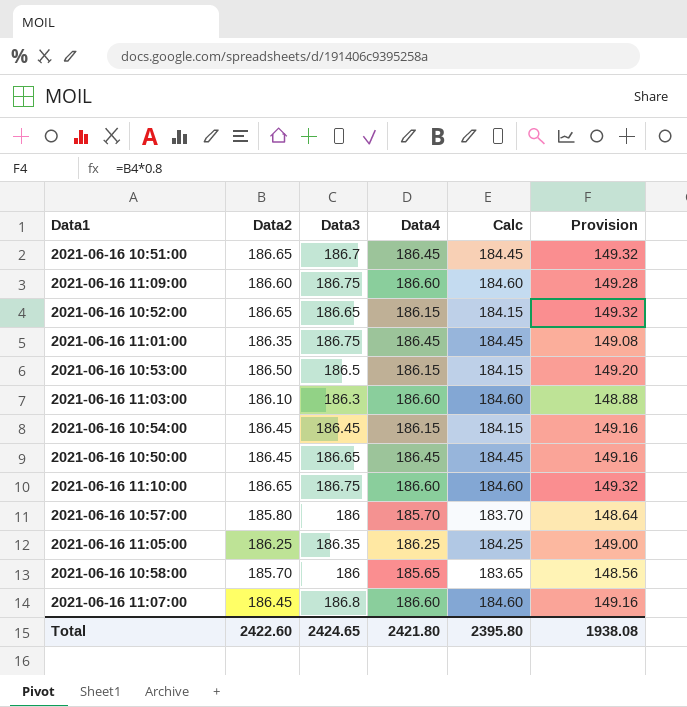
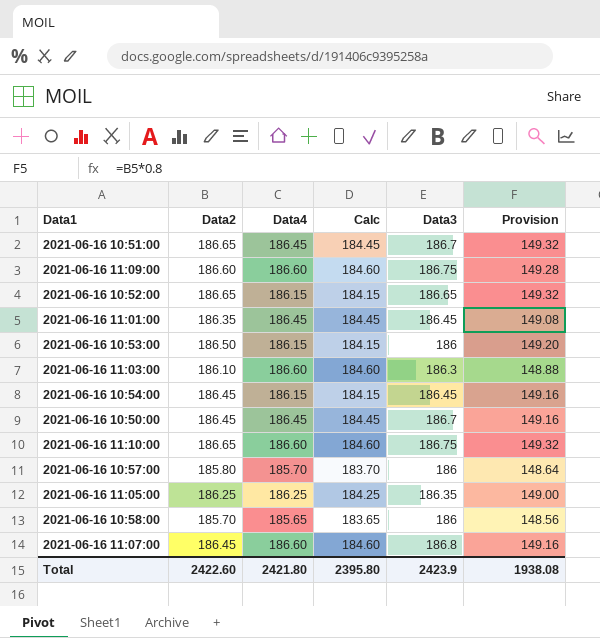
column Data3 | position: 3 -> 5
2021-06-16 11:01:00 | Data3: 186.75 -> 186.45
2021-06-16 10:53:00 | Data3: 186.5 -> 186
2021-06-16 10:50:00 | Data3: 186.65 -> 186.7
Total | Data3: 2424.65 -> 2423.9

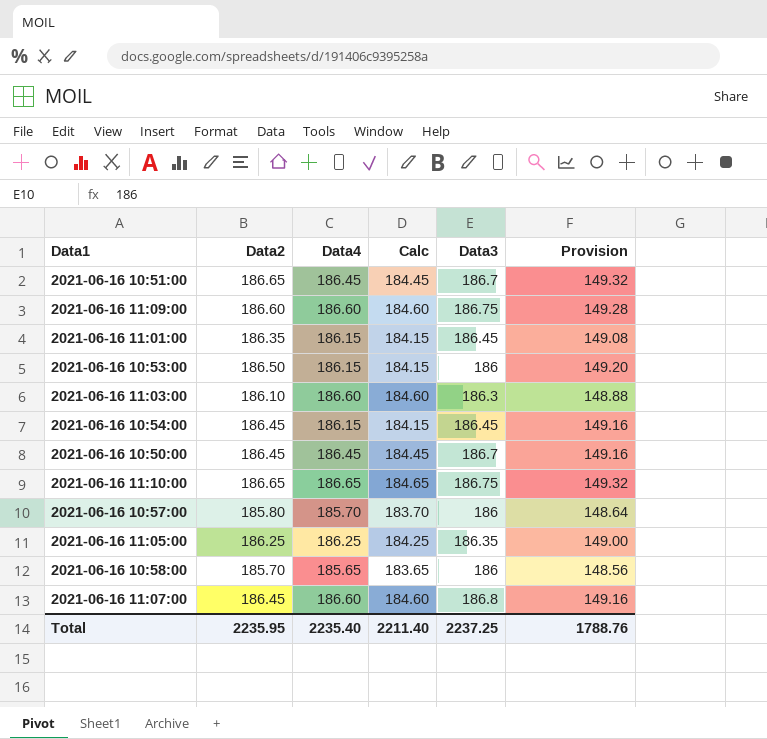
row 2021-06-16 10:52:00: 186.65 | 186.15 | 184.15 | 186.65 | 149.32 -> none
2021-06-16 11:01:00 | Data4: 186.45 -> 186.15
2021-06-16 11:01:00 | Calc: 184.45 -> 184.15
2021-06-16 11:10:00 | Data4: 186.60 -> 186.65
2021-06-16 11:10:00 | Calc: 184.60 -> 184.65
Total | Data2: 2422.60 -> 2235.95
Total | Data4: 2421.80 -> 2235.40
Total | Calc: 2395.80 -> 2211.40
Total | Data3: 2423.9 -> 2237.25
Total | Provision: 1938.08 -> 1788.76

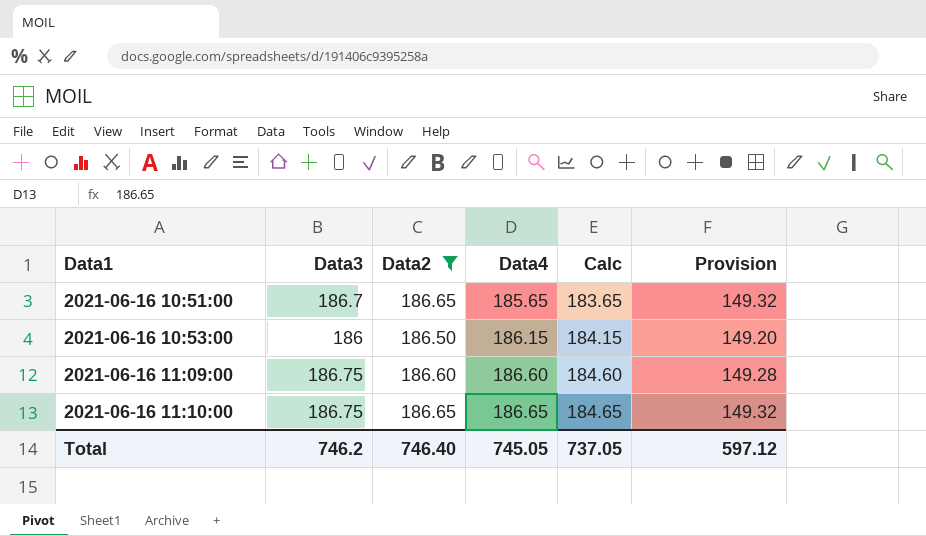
filter: none -> Data2 >= 186.50
row order: none -> Data1 ascending
column Data3 | position: 5 -> 2
2021-06-16 10:51:00 | Data4: 186.45 -> 185.65
2021-06-16 10:51:00 | Calc: 184.45 -> 183.65
Total | Data3: 2237.25 -> 746.2
Total | Data2: 2235.95 -> 746.40
Total | Data4: 2235.40 -> 745.05
Total | Calc: 2211.40 -> 737.05
Total | Provision: 1788.76 -> 597.12

